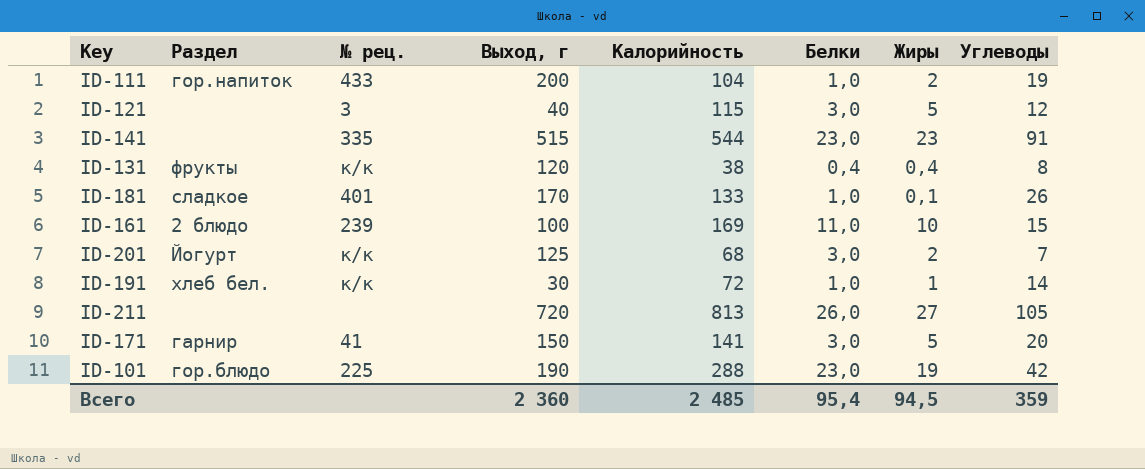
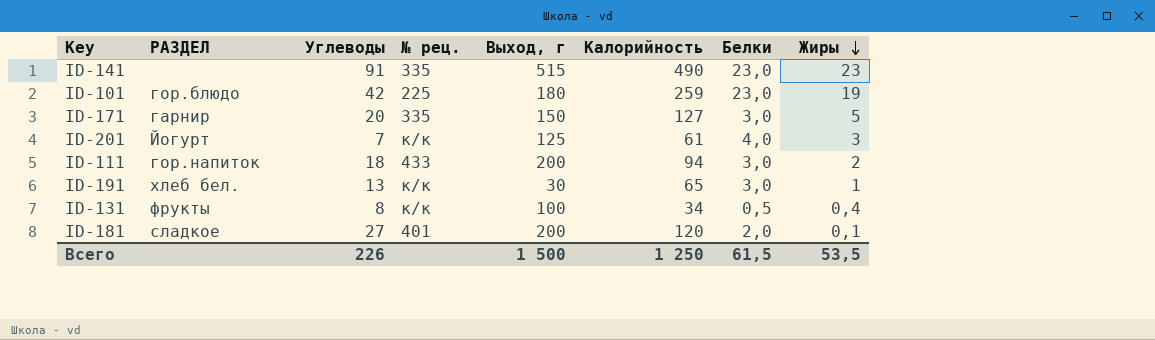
row order: none -> Жиры descending
column name: Раздел -> РАЗДЕЛ
column Углеводы | position: 8 -> 3
row ID-121: none | 3 | 40 | 115 | 3,0 | 5 | 12 -> none
row ID-161: 2 блюдо | 239 | 100 | 169 | 11,0 | 10 | 15 -> none
row ID-211: none | none | 720 | 813 | 26,0 | 27 | 105 -> none
ID-141 | Калорийность: 544 -> 490
ID-101 | Выход, г: 190 -> 180
ID-101 | Калорийность: 288 -> 259
ID-171 | № рец.: 41 -> 335
ID-171 | Калорийность: 141 -> 127
ID-201 | Калорийность: 68 -> 61
ID-201 | Белки: 3,0 -> 4,0
ID-201 | Жиры: 2 -> 3
ID-111 | Углеводы: 19 -> 18
ID-111 | Калорийность: 104 -> 94
ID-111 | Белки: 1,0 -> 3,0
ID-191 | Углеводы: 14 -> 13
ID-191 | Калорийность: 72 -> 65
ID-191 | Белки: 1,0 -> 3,0
ID-131 | Выход, г: 120 -> 100
ID-131 | Калорийность: 38 -> 34
ID-131 | Белки: 0,4 -> 0,5
ID-181 | Углеводы: 26 -> 27
ID-181 | Выход, г: 170 -> 200
ID-181 | Калорийность: 133 -> 120
ID-181 | Белки: 1,0 -> 2,0
Всего | Углеводы: 359 -> 226
Всего | Выход, г: 2 360 -> 1 500
Всего | Калорийность: 2 485 -> 1 250
Всего | Белки: 95,4 -> 61,5
Всего | Жиры: 94,5 -> 53,5

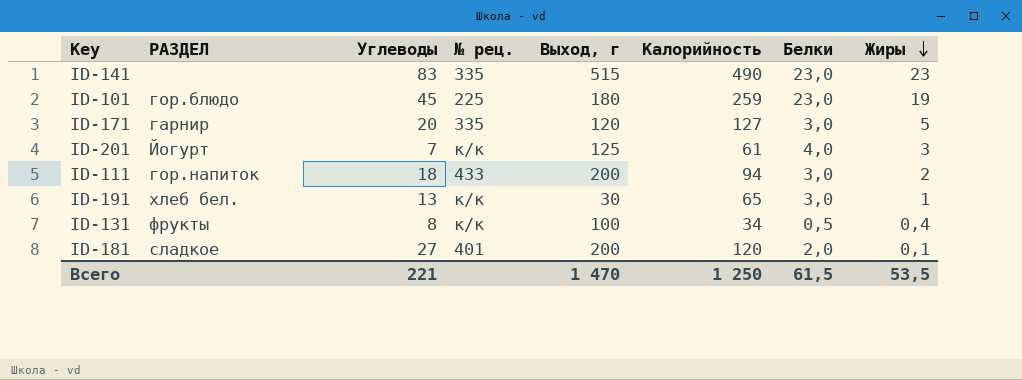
ID-141 | Углеводы: 91 -> 83
ID-101 | Углеводы: 42 -> 45
ID-171 | Выход, г: 150 -> 120
Всего | Углеводы: 226 -> 221
Всего | Выход, г: 1 500 -> 1 470

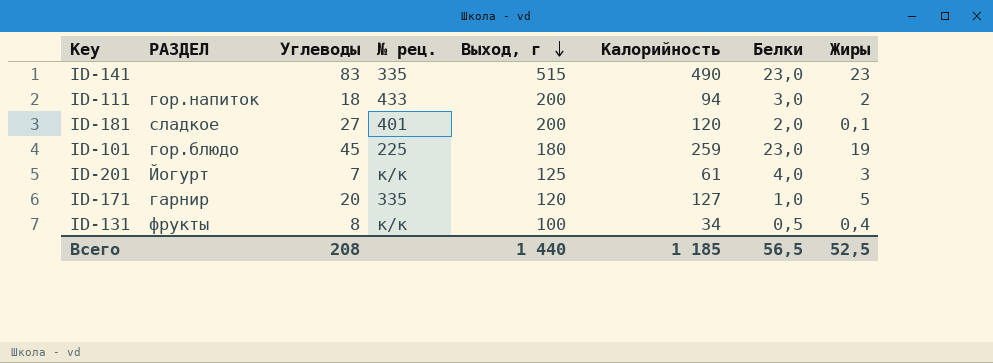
row order: Жиры descending -> Выход, г descending
row ID-191: хлеб бел. | 13 | к/к | 30 | 65 | 3,0 | 1 -> none
ID-171 | Белки: 3,0 -> 1,0
Всего | Углеводы: 221 -> 208
Всего | Выход, г: 1 470 -> 1 440
Всего | Калорийность: 1 250 -> 1 185
Всего | Белки: 61,5 -> 56,5
Всего | Жиры: 53,5 -> 52,5

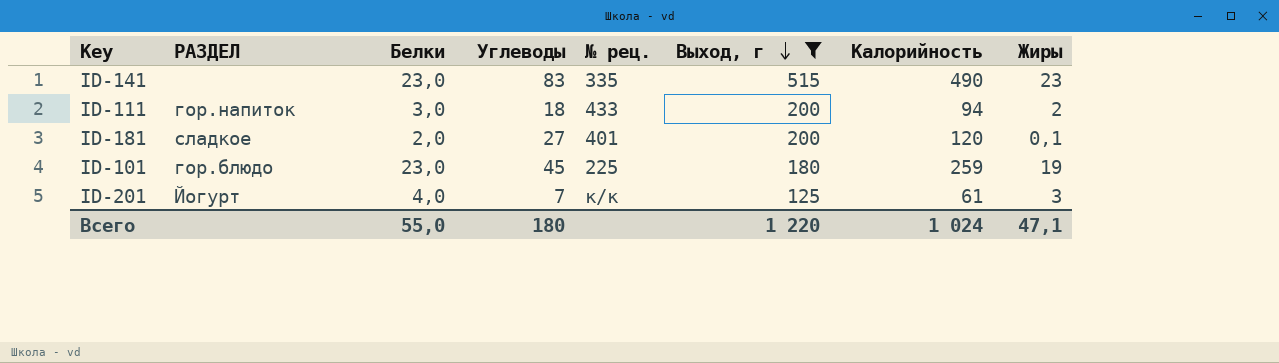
filter: none -> Выход, г >= 125
column Белки | position: 7 -> 3
Всего | Белки: 56,5 -> 55,0
Всего | Углеводы: 208 -> 180
Всего | Выход, г: 1 440 -> 1 220
Всего | Калорийность: 1 185 -> 1 024
Всего | Жиры: 52,5 -> 47,1

